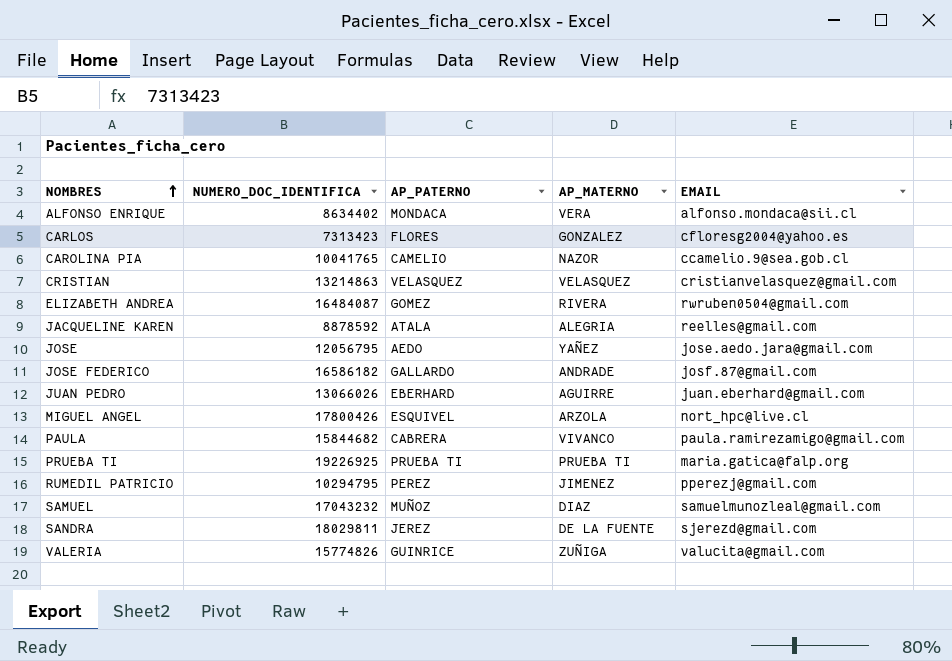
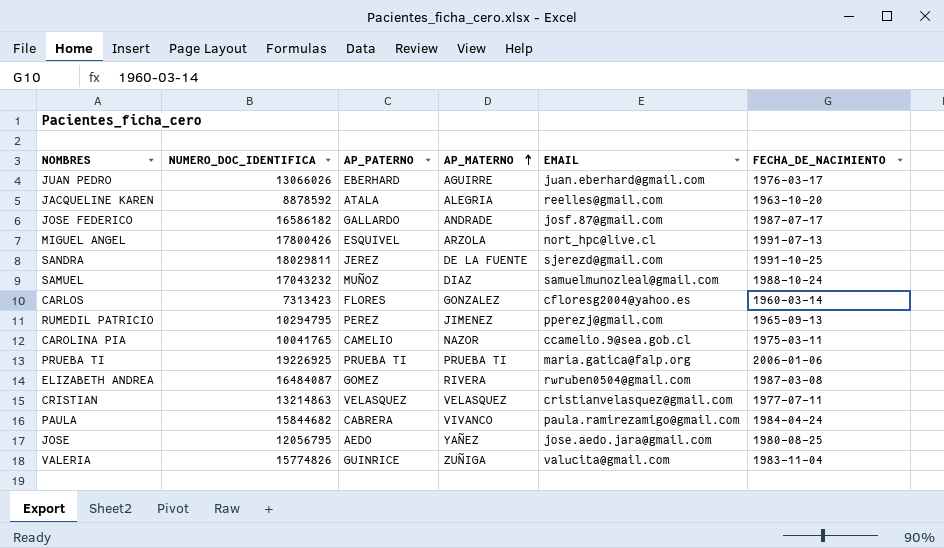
row order: NOMBRES ascending -> AP_MATERNO ascending
column FECHA_DE_NACIMIENTO | position: none -> 6
row ALFONSO ENRIQUE: 8634402 | MONDACA | VERA | alfonso.mondaca@sii.cl -> none

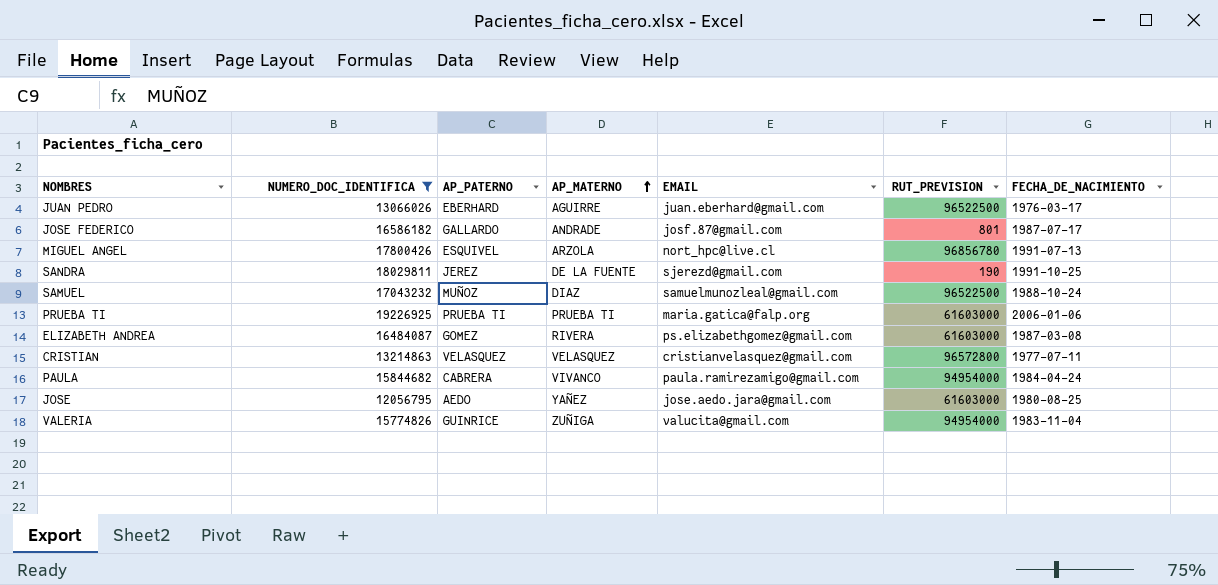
filter: none -> NUMERO_DOC_IDENTIFICA >= 12056795
column RUT_PREVISION | position: none -> 6
ELIZABETH ANDREA | EMAIL: rwruben0504@gmail.com -> ps.elizabethgomez@gmail.com

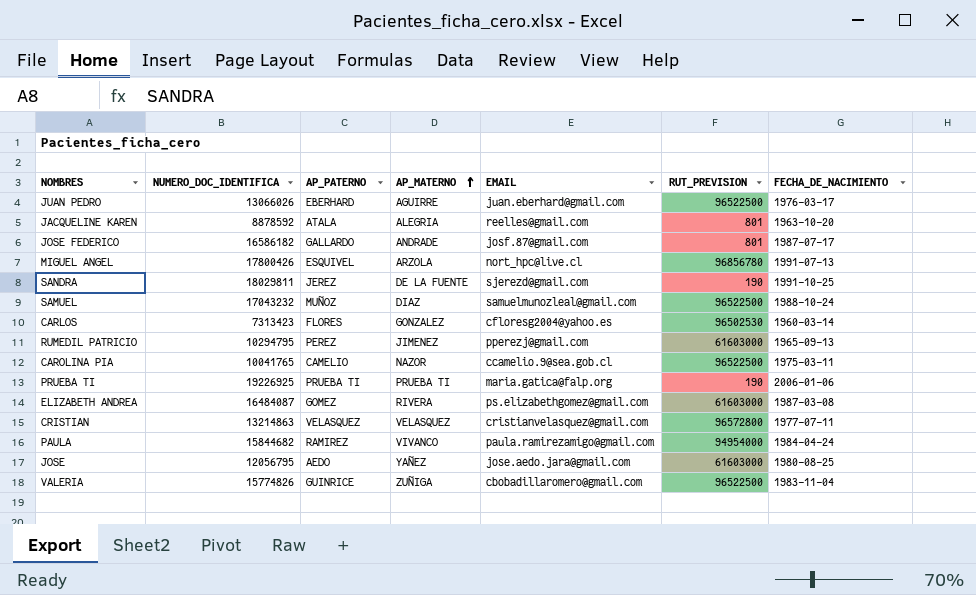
filter: NUMERO_DOC_IDENTIFICA >= 12056795 -> none
PRUEBA TI | RUT_PREVISION: 61603000 -> 190
PAULA | AP_PATERNO: CABRERA -> RAMIREZ
VALERIA | EMAIL: valucita@gmail.com -> cbobadillaromero@gmail.com
VALERIA | RUT_PREVISION: 94954000 -> 96522500

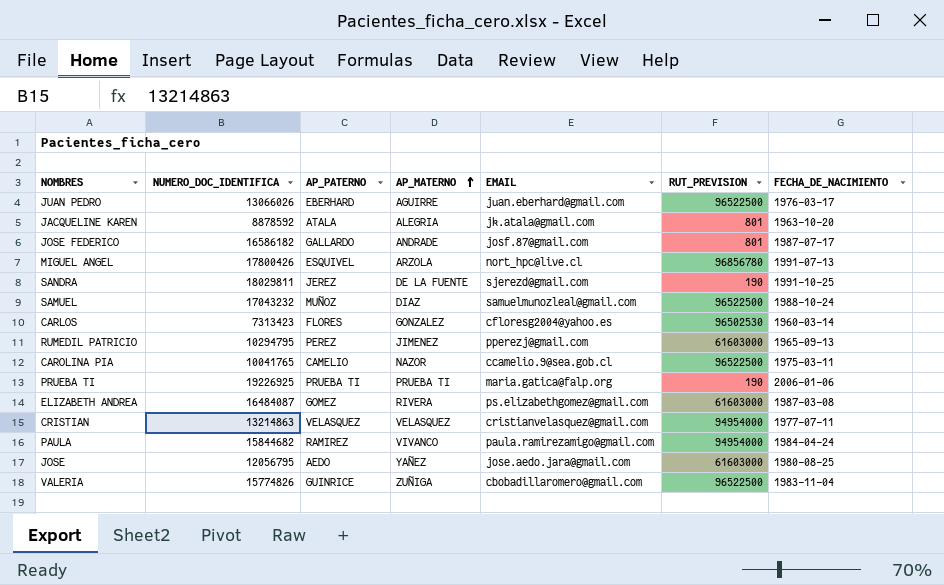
JACQUELINE KAREN | EMAIL: reelles@gmail.com -> jk.atala@gmail.com
CRISTIAN | RUT_PREVISION: 96572800 -> 94954000

